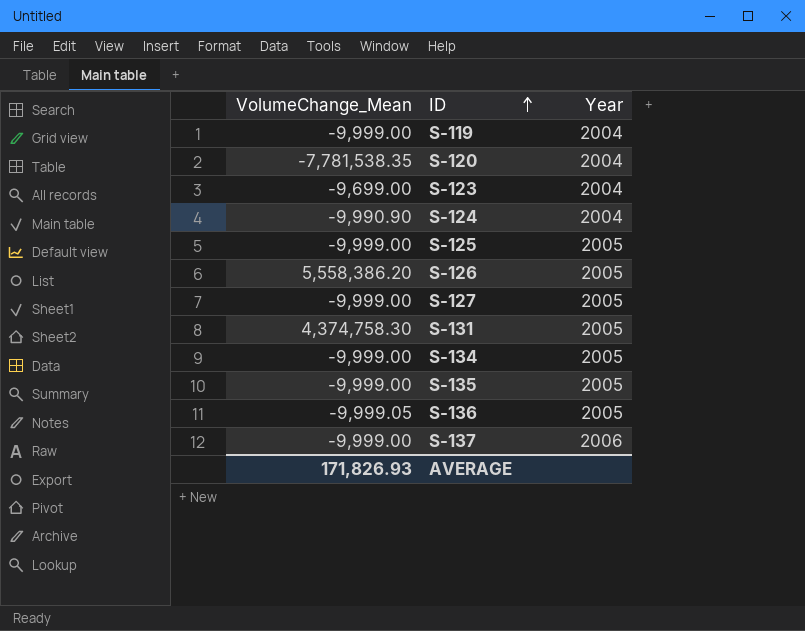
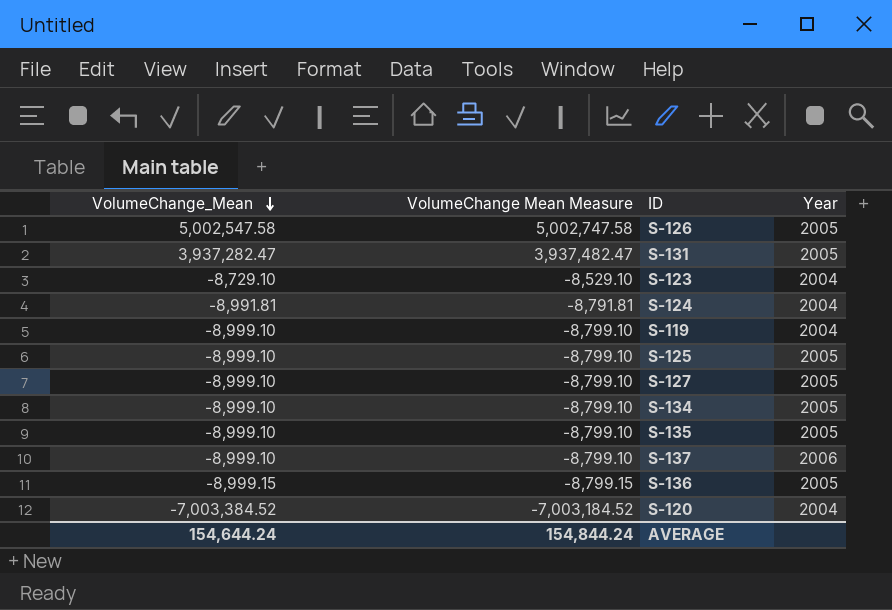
row order: ID ascending -> VolumeChange_Mean descending
column VolumeChange Mean Measure | formula: none -> [VolumeChange_Mean] + 200
S-126 | VolumeChange_Mean: 5,558,386.20 -> 5,002,547.58
S-131 | VolumeChange_Mean: 4,374,758.30 -> 3,937,282.47
S-123 | VolumeChange_Mean: -9,699.00 -> -8,729.10
S-124 | VolumeChange_Mean: -9,990.90 -> -8,991.81
S-119 | VolumeChange_Mean: -9,999.00 -> -8,999.10
S-125 | VolumeChange_Mean: -9,999.00 -> -8,999.10
S-127 | VolumeChange_Mean: -9,999.00 -> -8,999.10
S-134 | VolumeChange_Mean: -9,999.00 -> -8,999.10
S-135 | VolumeChange_Mean: -9,999.00 -> -8,999.10
S-137 | VolumeChange_Mean: -9,999.00 -> -8,999.10
S-136 | VolumeChange_Mean: -9,999.05 -> -8,999.15
S-120 | VolumeChange_Mean: -7,781,538.35 -> -7,003,384.52
AVERAGE | VolumeChange_Mean: 171,826.93 -> 154,644.24

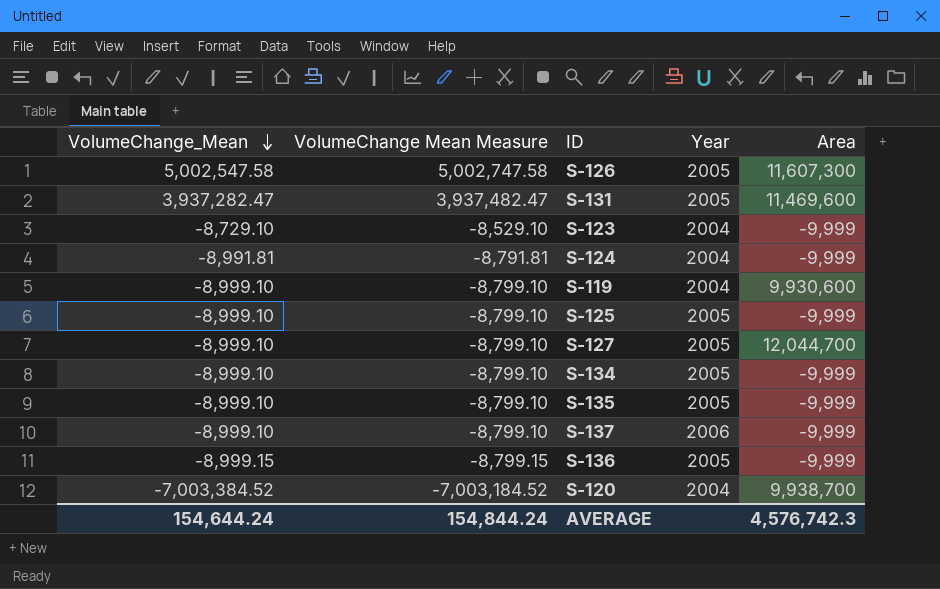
column Area | position: none -> 5

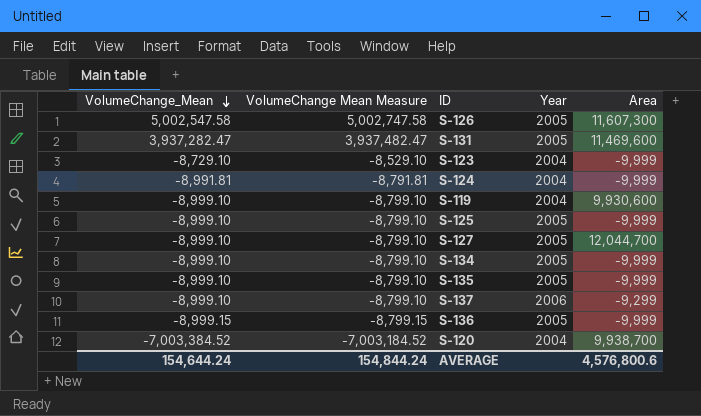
S-137 | Area: -9,999 -> -9,299
AVERAGE | Area: 4,576,742.3 -> 4,576,800.6

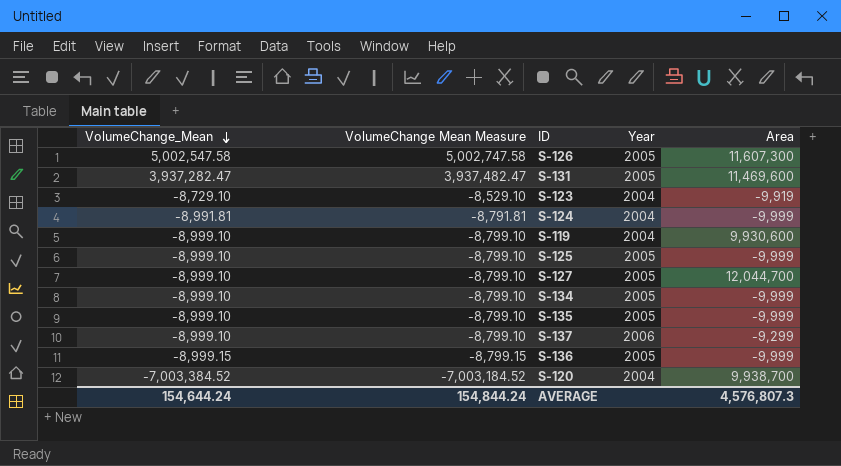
S-123 | Area: -9,999 -> -9,919
AVERAGE | Area: 4,576,800.6 -> 4,576,807.3

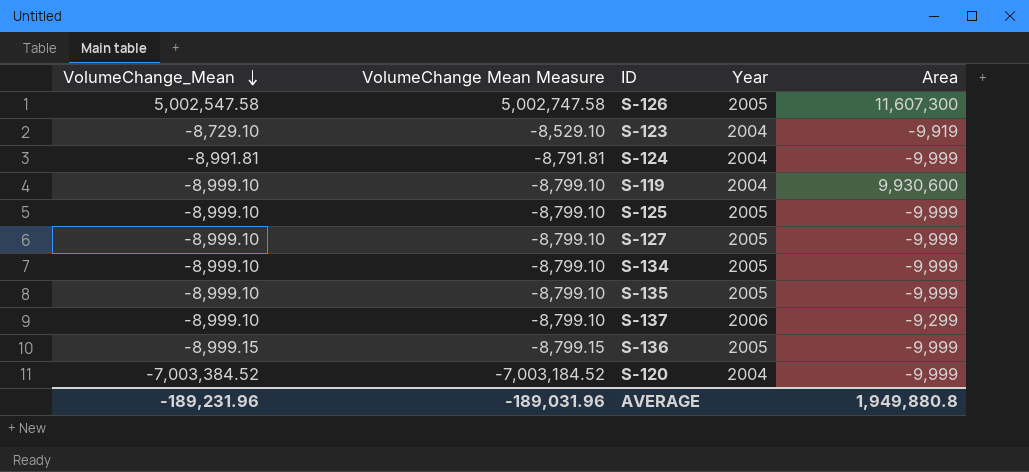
row S-131: 3,937,282.47 | 3,937,482.47 | 2005 | 11,469,600 -> none
S-127 | Area: 12,044,700 -> -9,999
S-120 | Area: 9,938,700 -> -9,999
AVERAGE | VolumeChange_Mean: 154,644.24 -> -189,231.96
AVERAGE | VolumeChange Mean Measure: 154,844.24 -> -189,031.96
AVERAGE | Area: 4,576,807.3 -> 1,949,880.8

